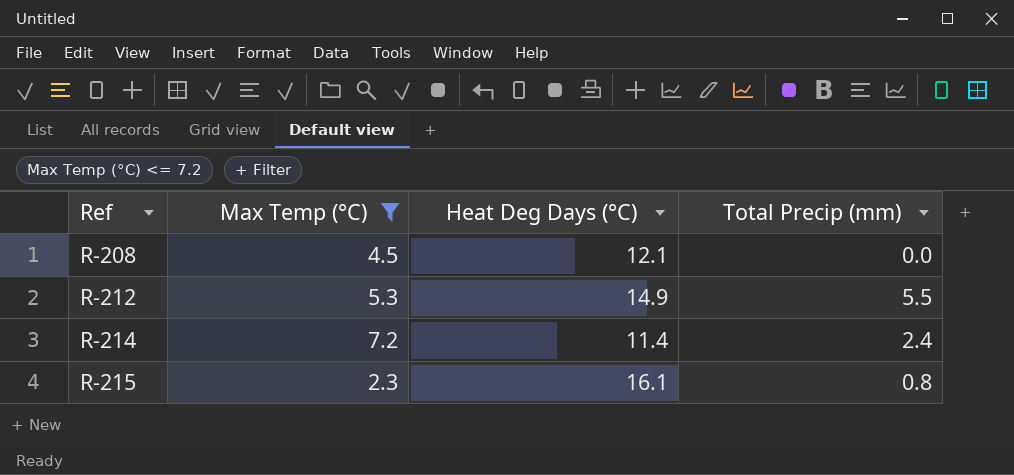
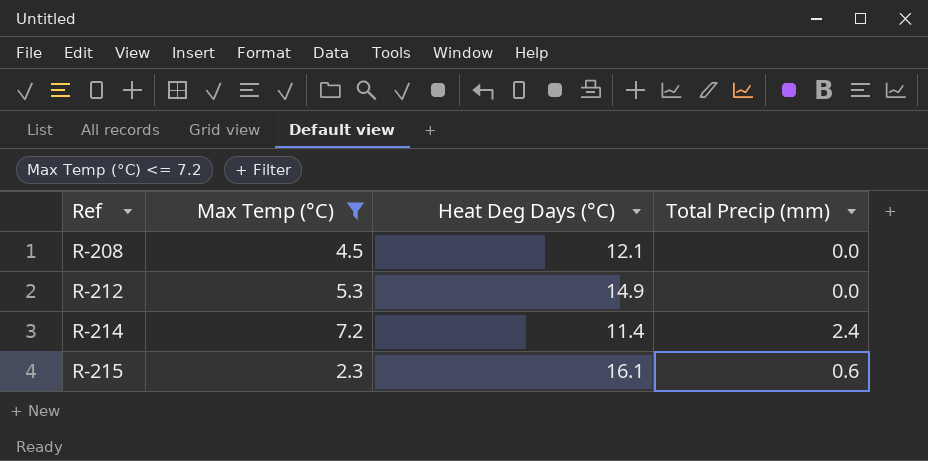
R-212 | Total Precip (mm): 5.5 -> 0.0
R-215 | Total Precip (mm): 0.8 -> 0.6

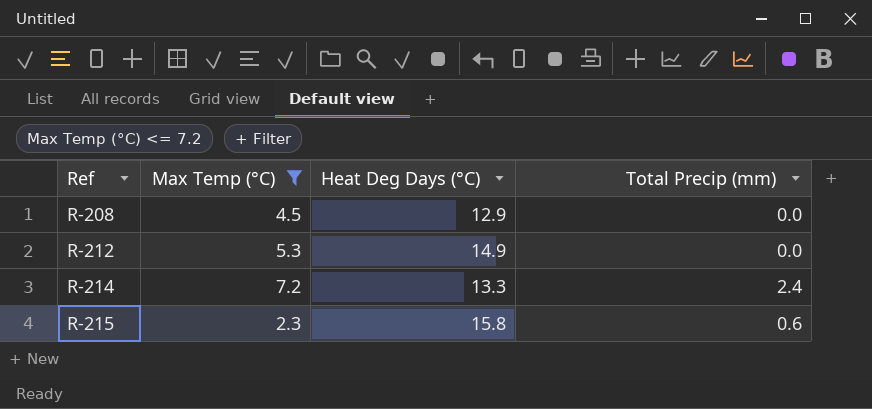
R-208 | Heat Deg Days (°C): 12.1 -> 12.9
R-214 | Heat Deg Days (°C): 11.4 -> 13.3
R-215 | Heat Deg Days (°C): 16.1 -> 15.8

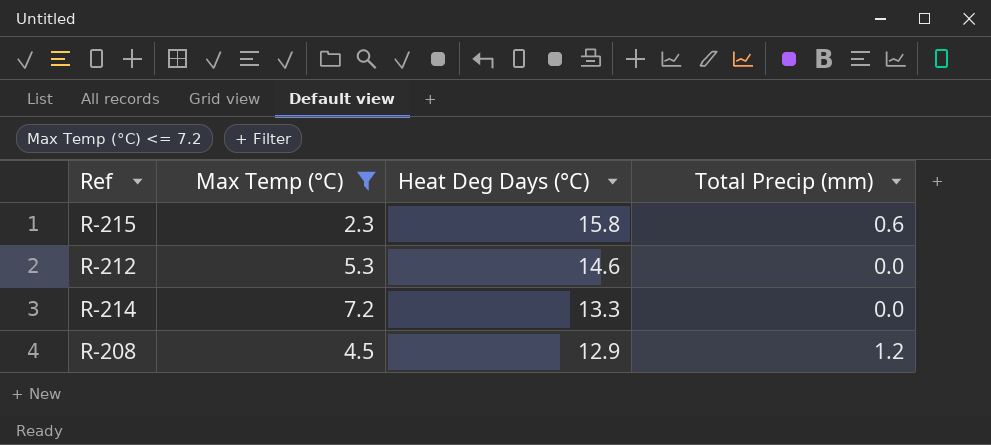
row order: Ref ascending -> Heat Deg Days (°C) descending
R-212 | Heat Deg Days (°C): 14.9 -> 14.6
R-214 | Total Precip (mm): 2.4 -> 0.0
R-208 | Total Precip (mm): 0.0 -> 1.2

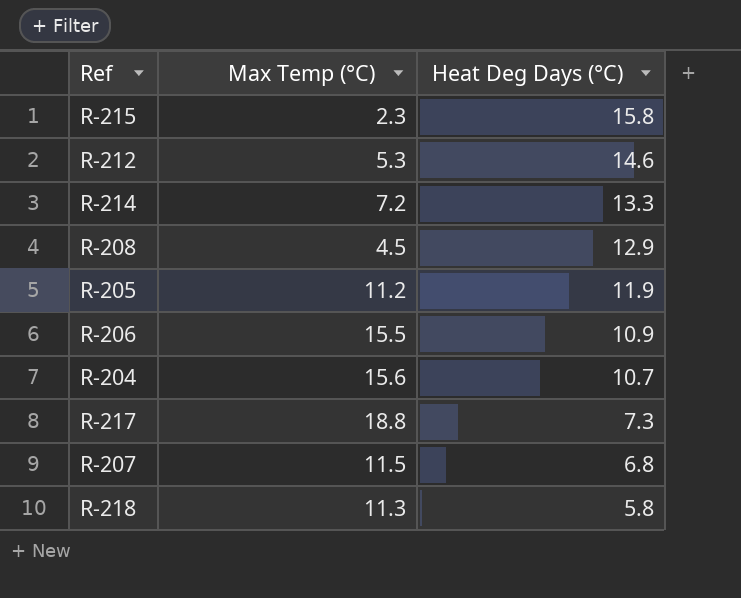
filter: Max Temp (°C) <= 7.2 -> none
column Total Precip (mm) | position: 4 -> none

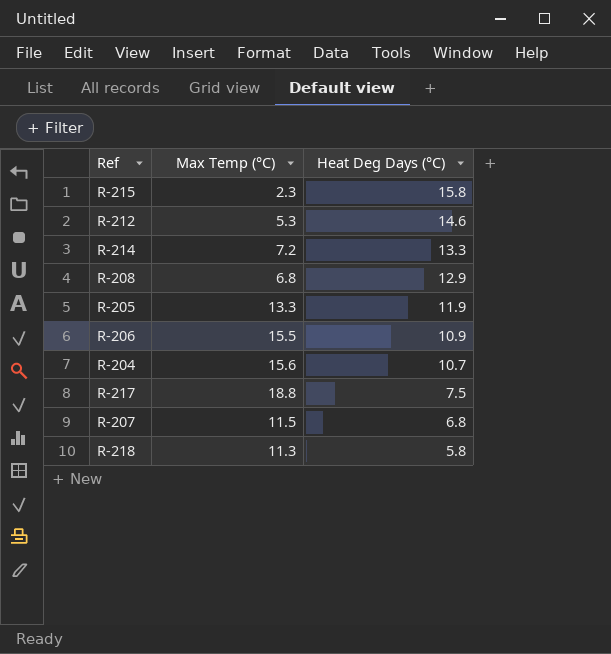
R-208 | Max Temp (°C): 4.5 -> 6.8
R-205 | Max Temp (°C): 11.2 -> 13.3
R-217 | Heat Deg Days (°C): 7.3 -> 7.5

